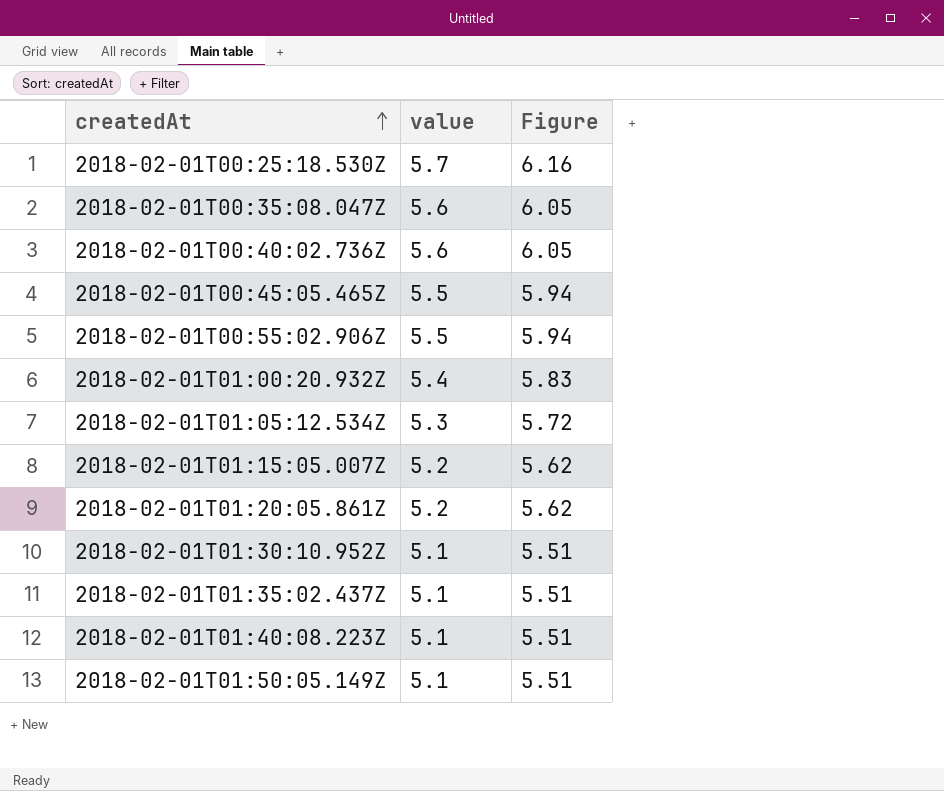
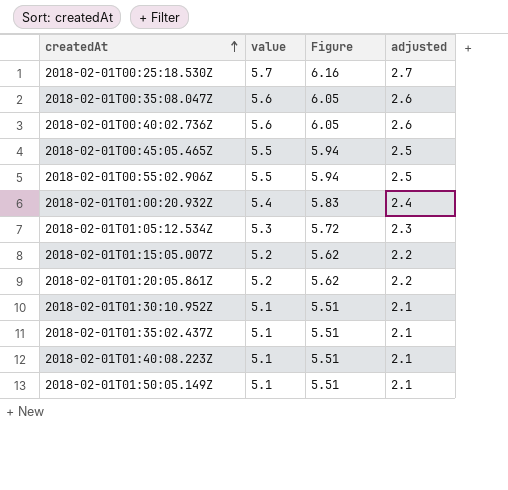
column adjusted | formula: none -> [value] - 3

